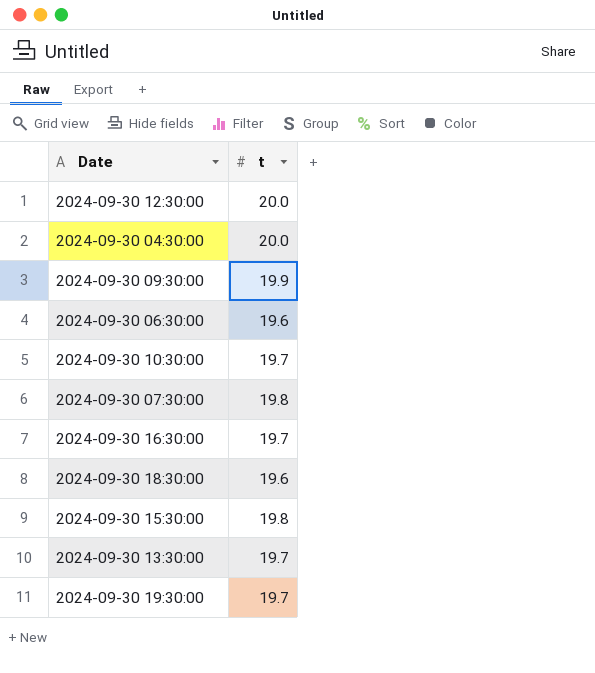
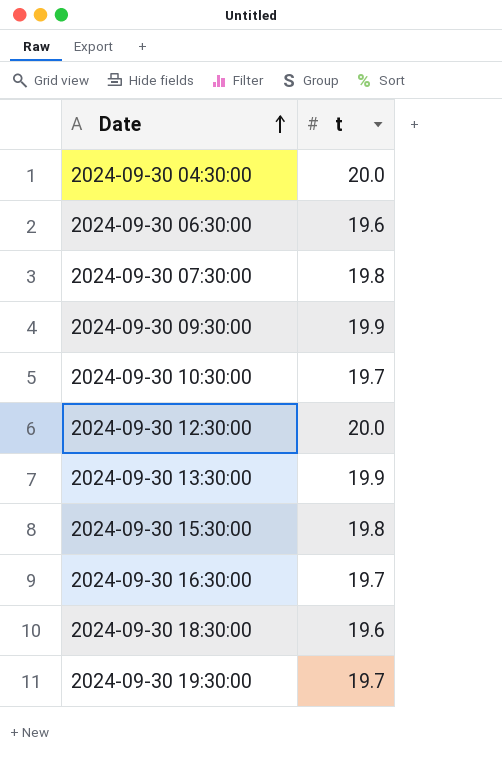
row order: none -> Date ascending
2024-09-30 13:30:00 | t: 19.7 -> 19.9

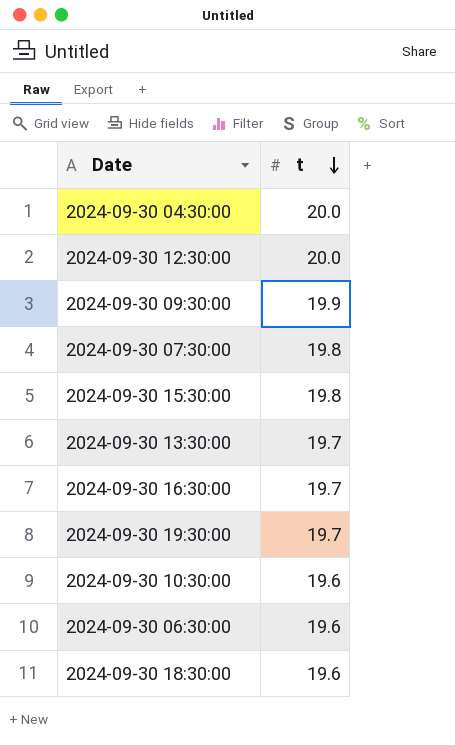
row order: Date ascending -> t descending
2024-09-30 13:30:00 | t: 19.9 -> 19.7
2024-09-30 10:30:00 | t: 19.7 -> 19.6

